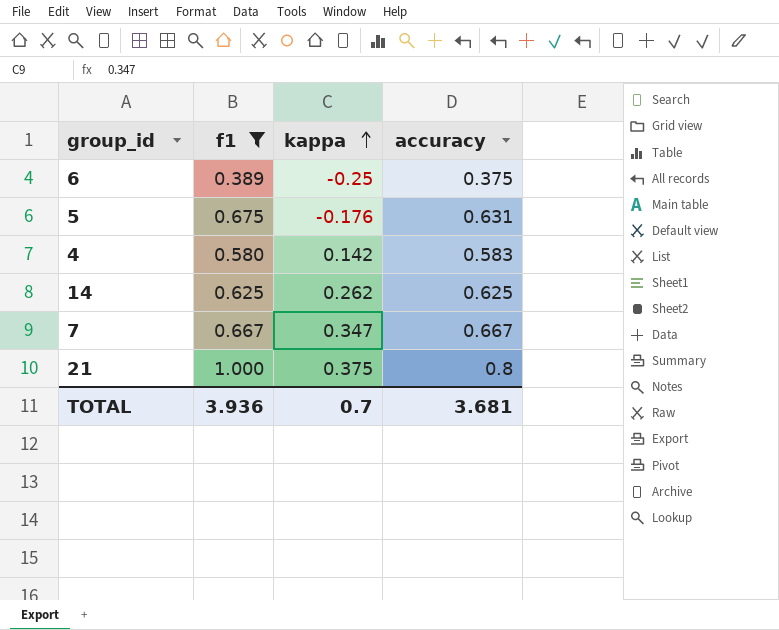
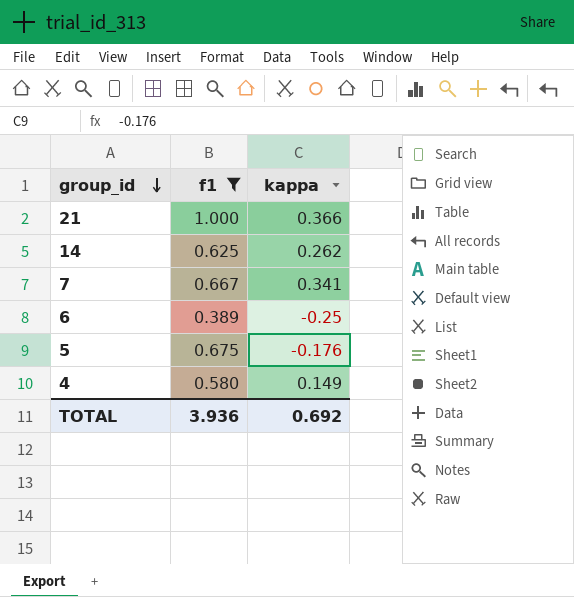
row order: kappa ascending -> group_id descending
column accuracy | position: 4 -> none
21 | kappa: 0.375 -> 0.366
7 | kappa: 0.347 -> 0.341
4 | kappa: 0.142 -> 0.149
TOTAL | kappa: 0.7 -> 0.692

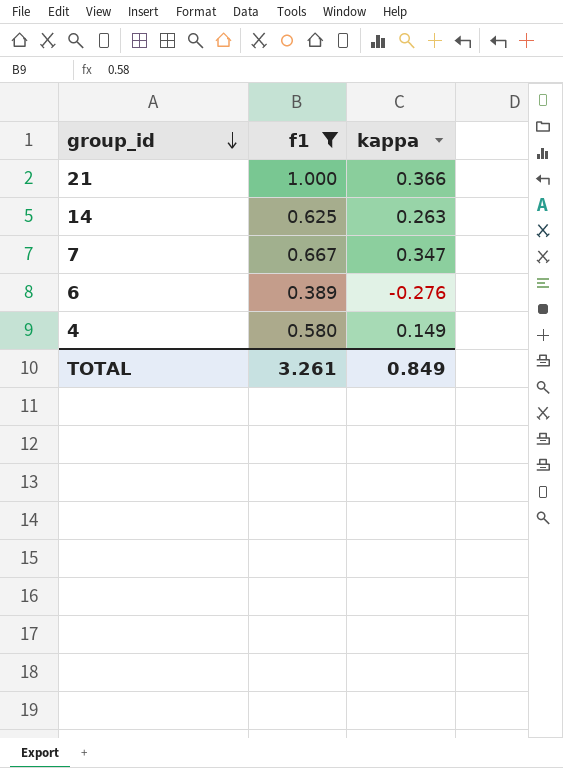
row 5: 0.675 | -0.176 -> none
14 | kappa: 0.262 -> 0.263
7 | kappa: 0.341 -> 0.347
6 | kappa: -0.25 -> -0.276
TOTAL | f1: 3.936 -> 3.261
TOTAL | kappa: 0.692 -> 0.849

